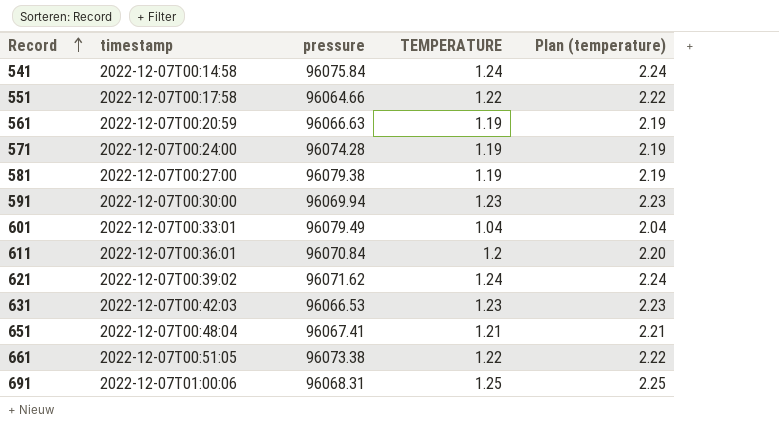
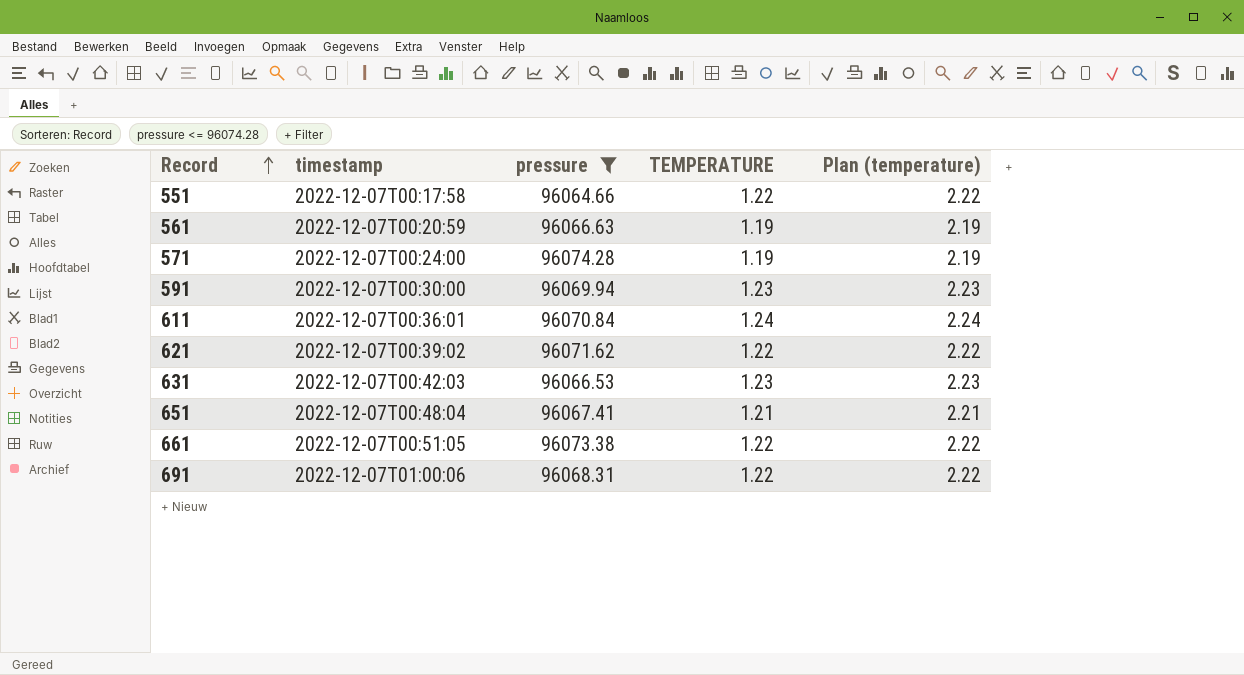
filter: none -> pressure <= 96074.28
611 | TEMPERATURE: 1.2 -> 1.24
611 | Plan (temperature): 2.20 -> 2.24
621 | TEMPERATURE: 1.24 -> 1.22
621 | Plan (temperature): 2.24 -> 2.22
691 | TEMPERATURE: 1.25 -> 1.22
691 | Plan (temperature): 2.25 -> 2.22

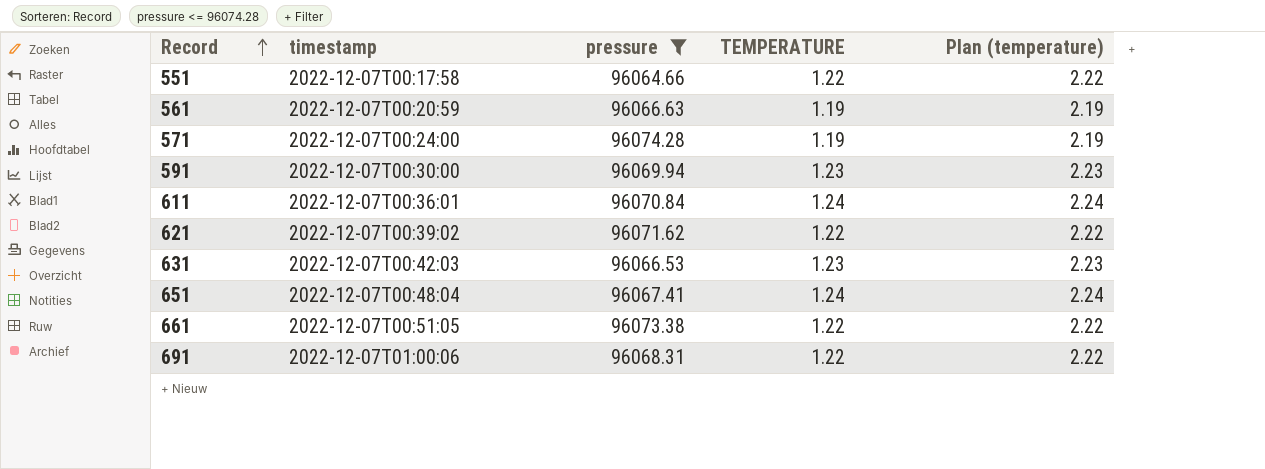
651 | TEMPERATURE: 1.21 -> 1.24
651 | Plan (temperature): 2.21 -> 2.24

